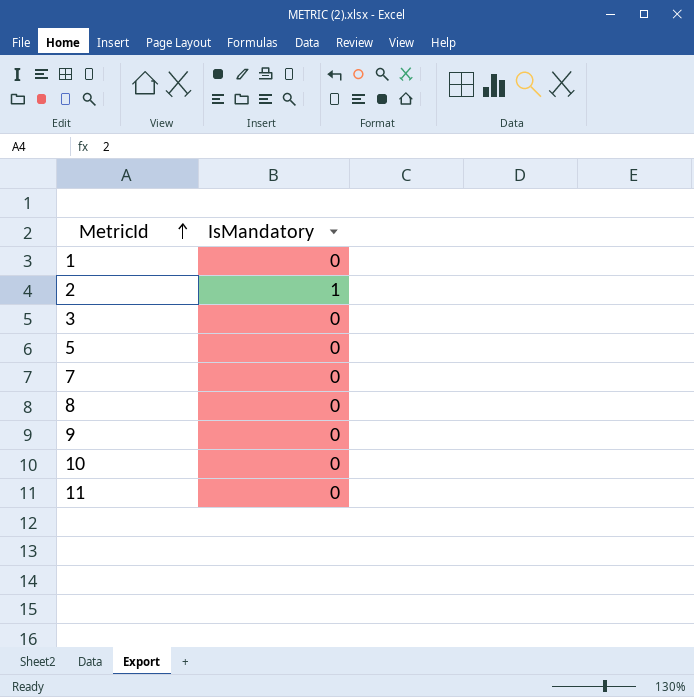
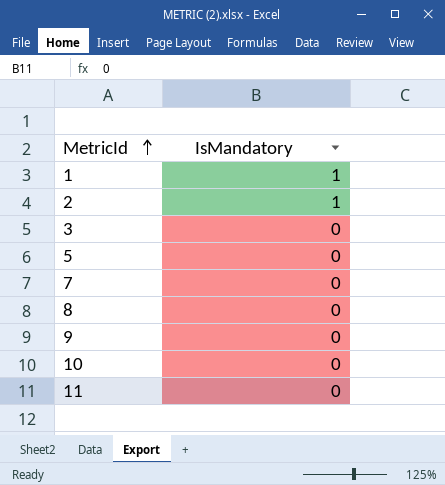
1 | IsMandatory: 0 -> 1

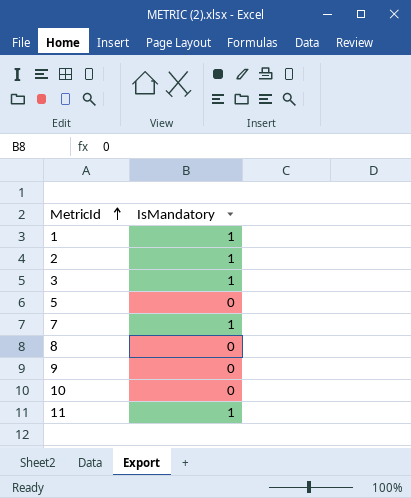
3 | IsMandatory: 0 -> 1
7 | IsMandatory: 0 -> 1
11 | IsMandatory: 0 -> 1

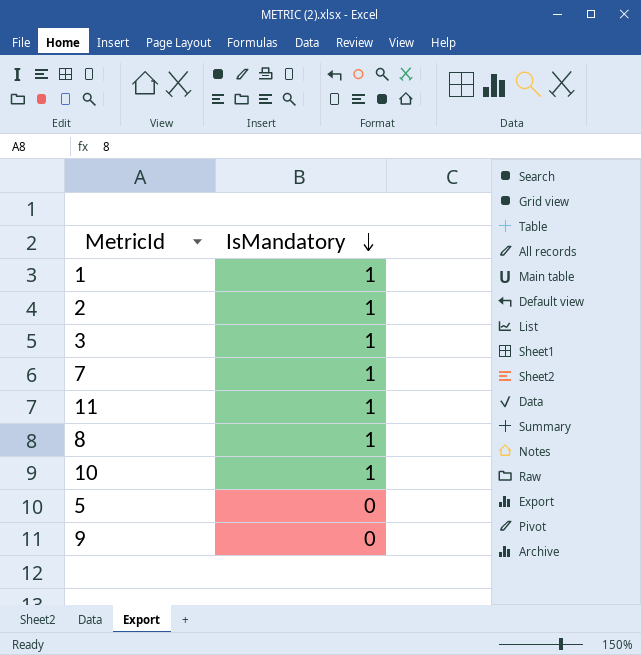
row order: MetricId ascending -> IsMandatory descending
8 | IsMandatory: 0 -> 1
10 | IsMandatory: 0 -> 1

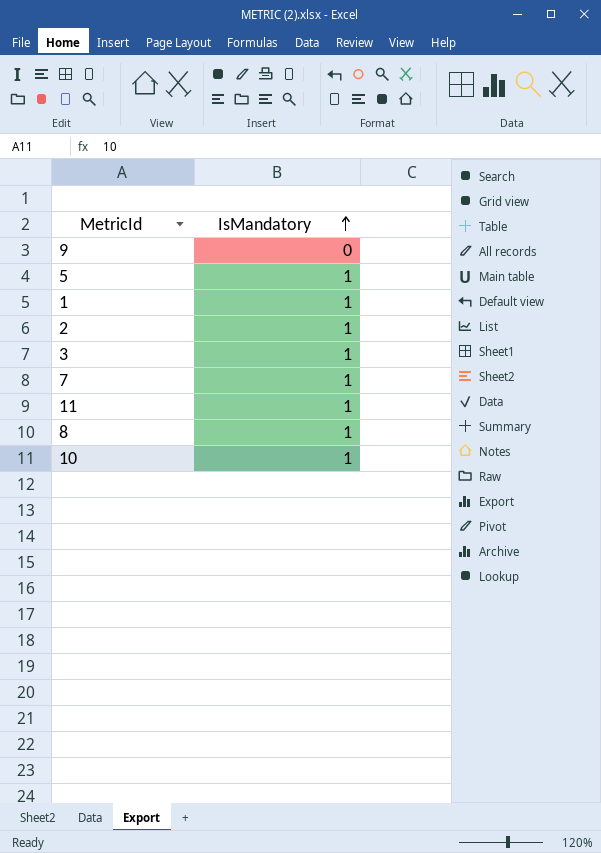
row order: IsMandatory descending -> IsMandatory ascending
5 | IsMandatory: 0 -> 1

